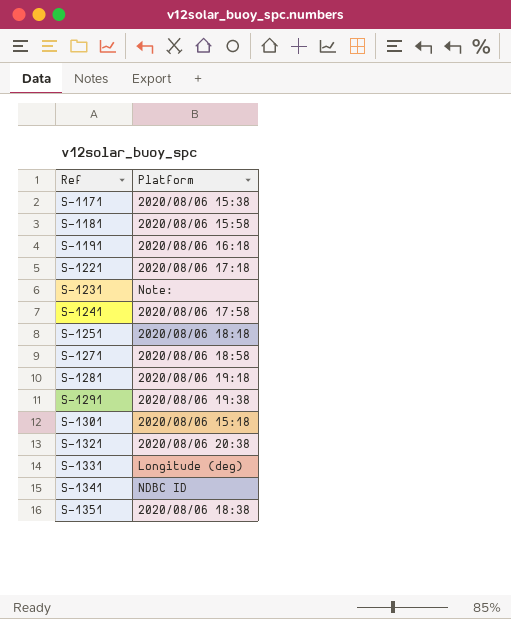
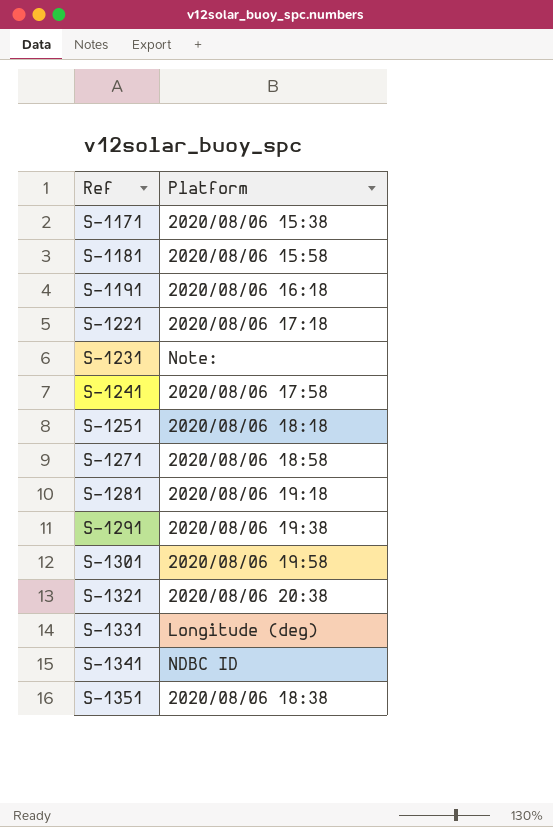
S-1301 | Platform: 2020/08/06 15:18 -> 2020/08/06 19:58

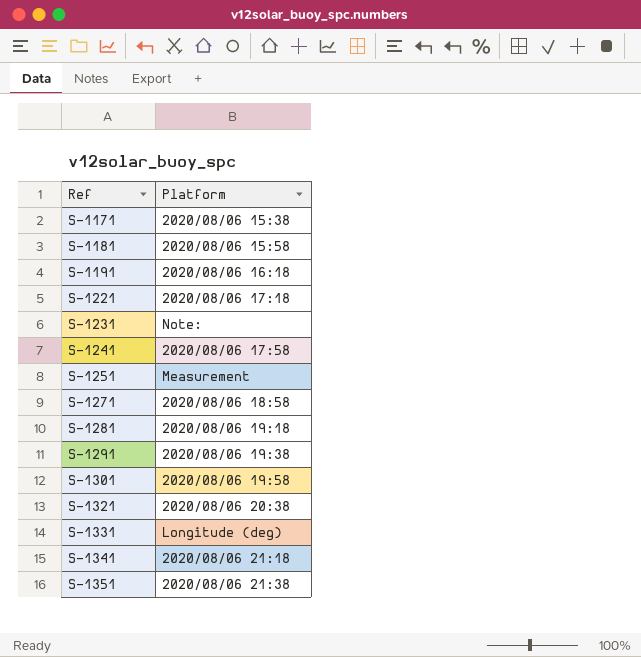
S-1251 | Platform: 2020/08/06 18:18 -> Measurement
S-1341 | Platform: NDBC ID -> 2020/08/06 21:18
S-1351 | Platform: 2020/08/06 18:38 -> 2020/08/06 21:38

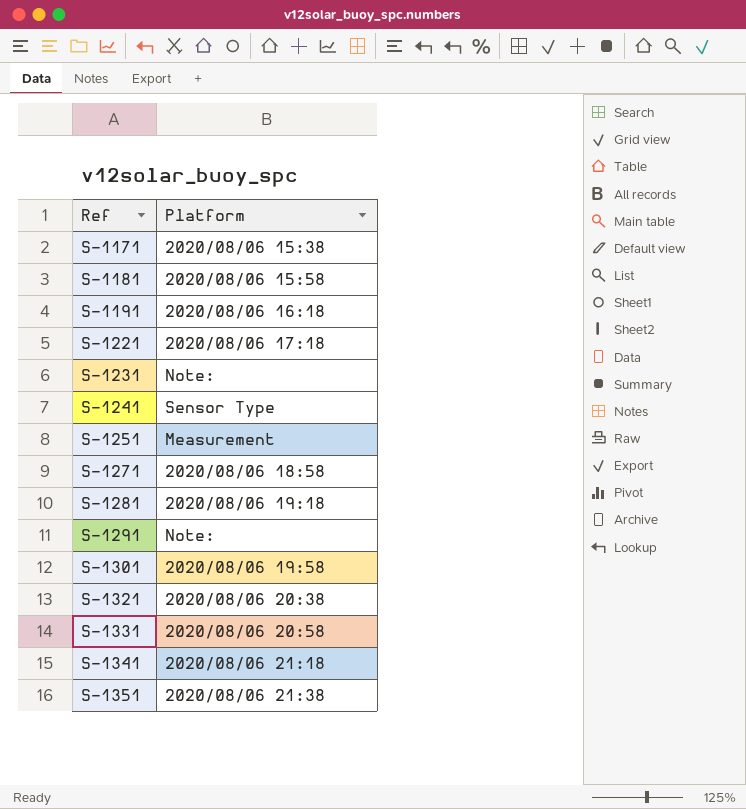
S-1241 | Platform: 2020/08/06 17:58 -> Sensor Type
S-1291 | Platform: 2020/08/06 19:38 -> Note:
S-1331 | Platform: Longitude (deg) -> 2020/08/06 20:58

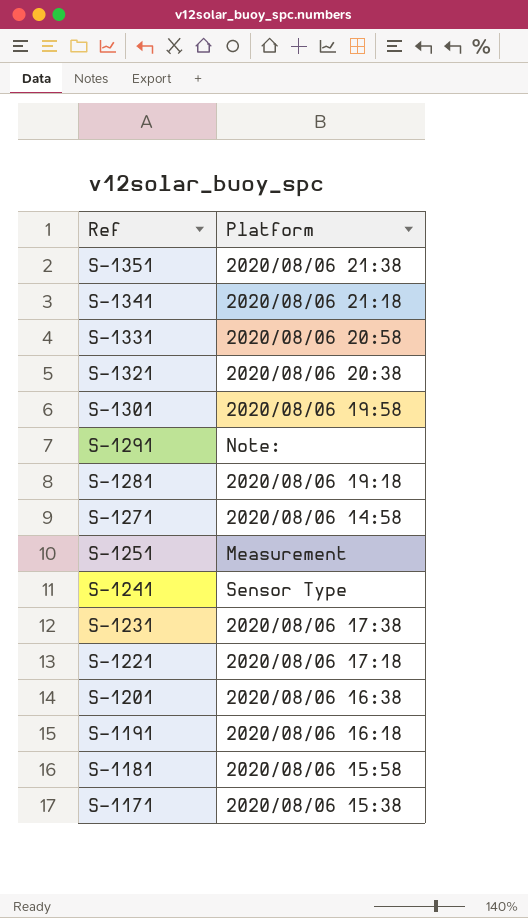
row order: Ref ascending -> Ref descending
S-1271 | Platform: 2020/08/06 18:58 -> 2020/08/06 14:58
S-1231 | Platform: Note: -> 2020/08/06 17:38
row S-1201: none -> 2020/08/06 16:38

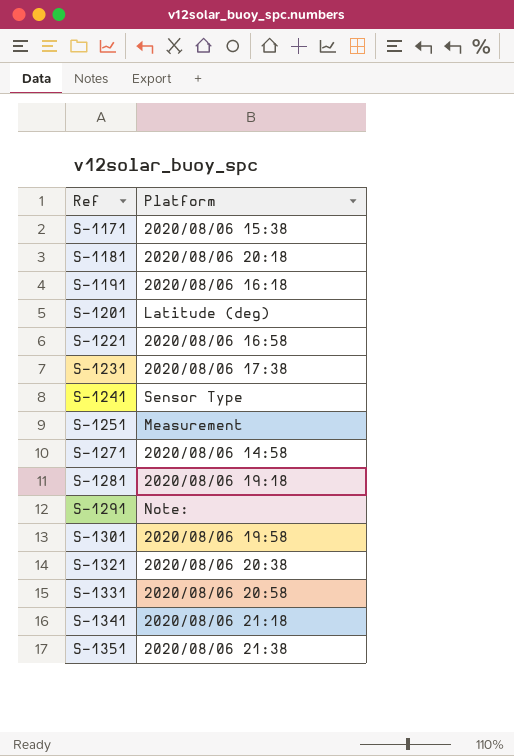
row order: Ref descending -> Ref ascending
S-1181 | Platform: 2020/08/06 15:58 -> 2020/08/06 20:18
S-1201 | Platform: 2020/08/06 16:38 -> Latitude (deg)
S-1221 | Platform: 2020/08/06 17:18 -> 2020/08/06 16:58

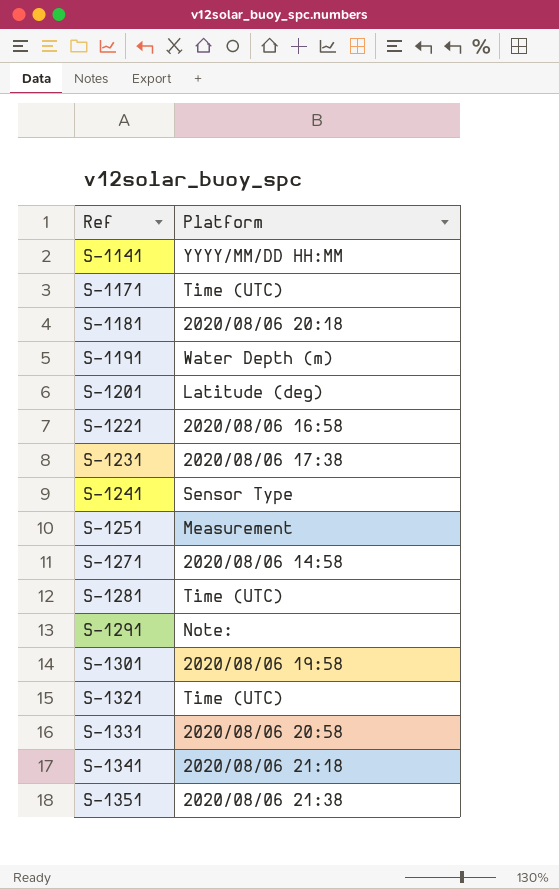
row S-1141: none -> YYYY/MM/DD HH:MM
S-1171 | Platform: 2020/08/06 15:38 -> Time (UTC)
S-1191 | Platform: 2020/08/06 16:18 -> Water Depth (m)
S-1281 | Platform: 2020/08/06 19:18 -> Time (UTC)
S-1321 | Platform: 2020/08/06 20:38 -> Time (UTC)

